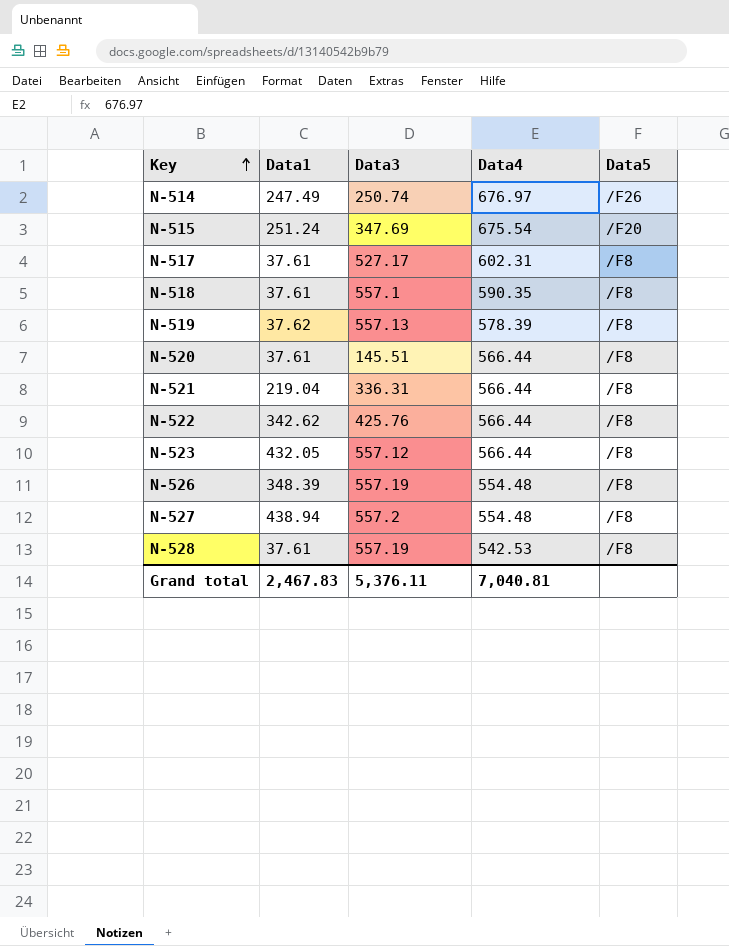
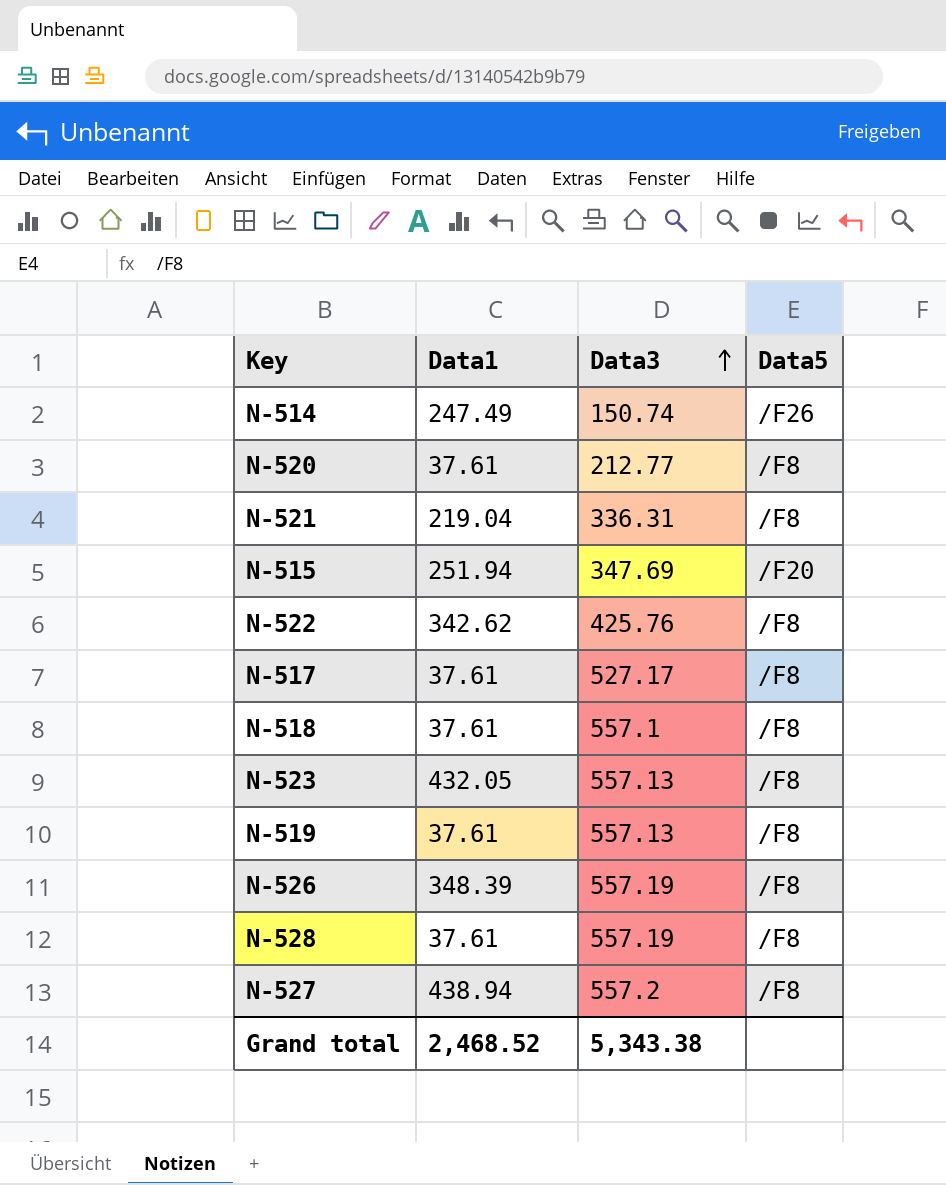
row order: Key ascending -> Data3 ascending
column Data4 | position: 4 -> none
N-514 | Data3: 250.74 -> 150.74
N-520 | Data3: 145.51 -> 212.77
N-515 | Data1: 251.24 -> 251.94
N-523 | Data3: 557.12 -> 557.13
N-519 | Data1: 37.62 -> 37.61
Grand total | Data1: 2,467.83 -> 2,468.52
Grand total | Data3: 5,376.11 -> 5,343.38

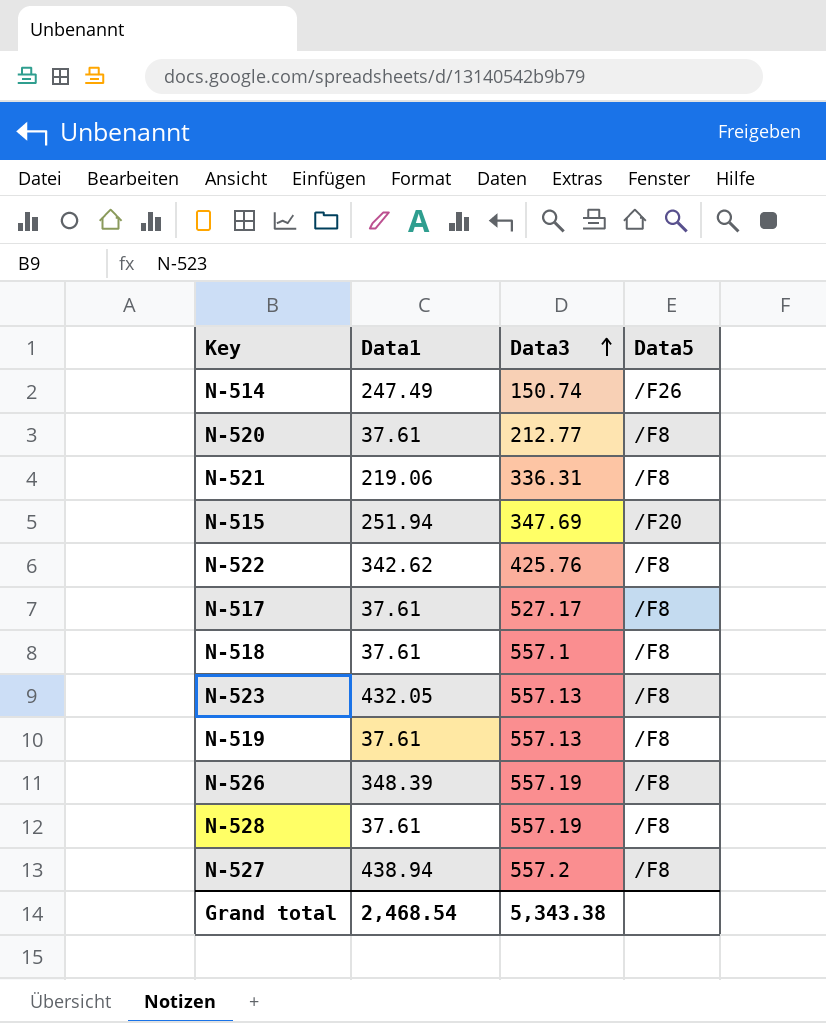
N-521 | Data1: 219.04 -> 219.06
Grand total | Data1: 2,468.52 -> 2,468.54

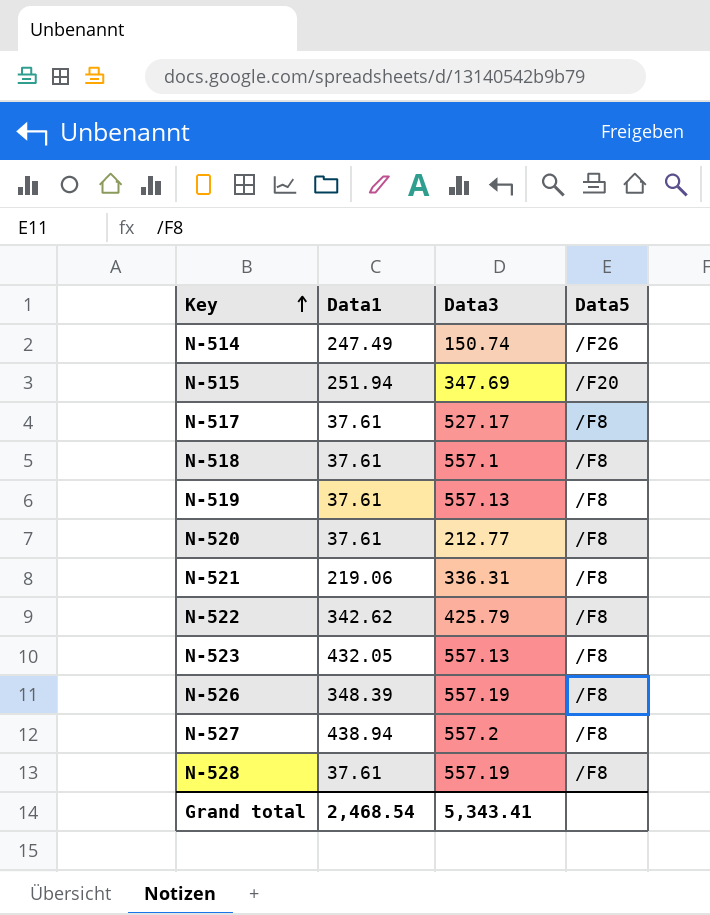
row order: Data3 ascending -> Key ascending
N-522 | Data3: 425.76 -> 425.79
Grand total | Data3: 5,343.38 -> 5,343.41

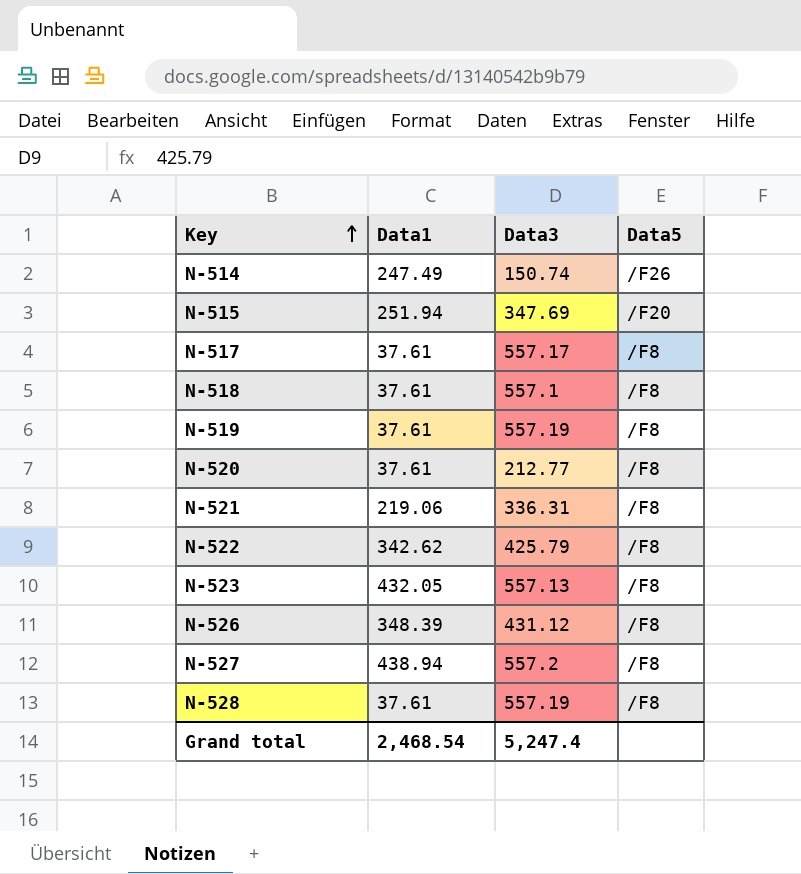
N-517 | Data3: 527.17 -> 557.17
N-519 | Data3: 557.13 -> 557.19
N-526 | Data3: 557.19 -> 431.12
Grand total | Data3: 5,343.41 -> 5,247.4

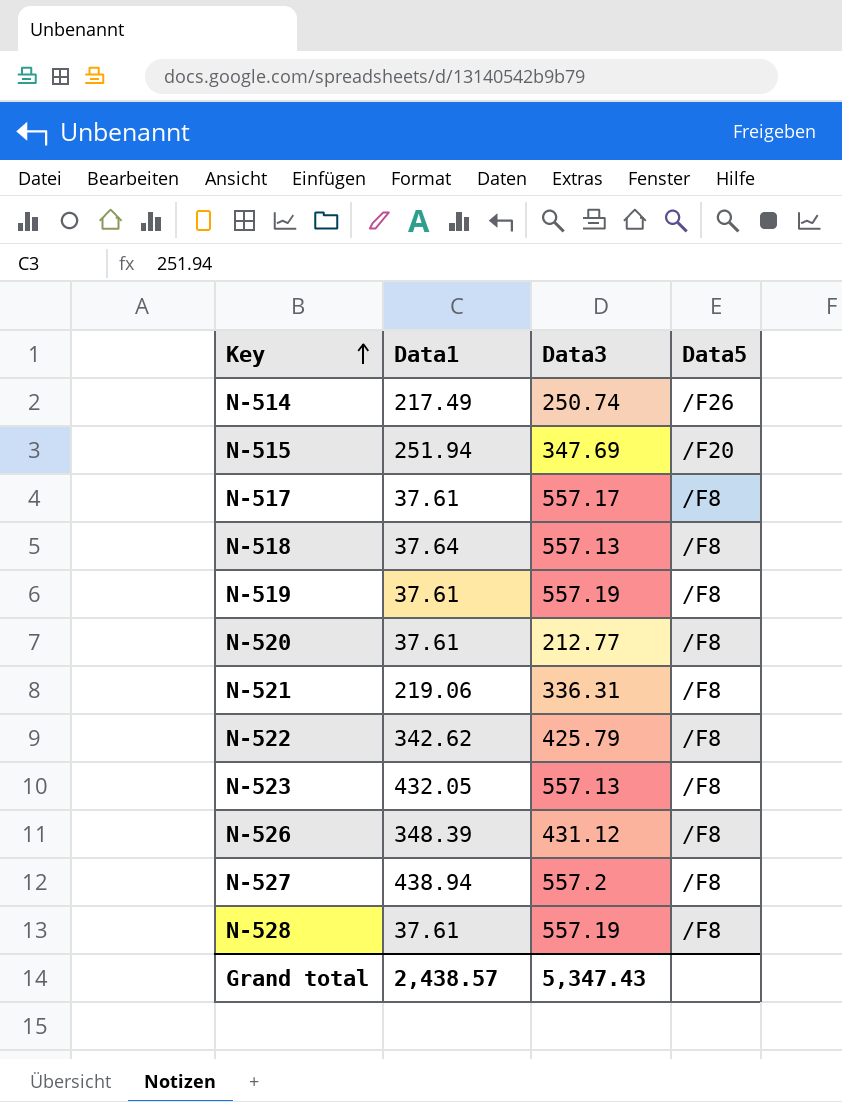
N-514 | Data1: 247.49 -> 217.49
N-514 | Data3: 150.74 -> 250.74
N-518 | Data1: 37.61 -> 37.64
N-518 | Data3: 557.1 -> 557.13
Grand total | Data1: 2,468.54 -> 2,438.57
Grand total | Data3: 5,247.4 -> 5,347.43

